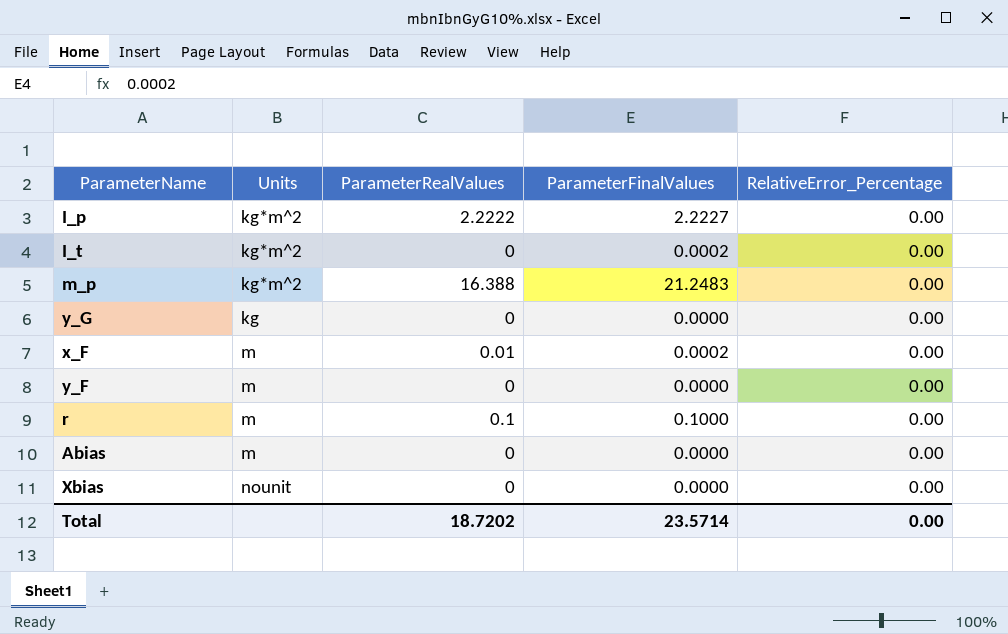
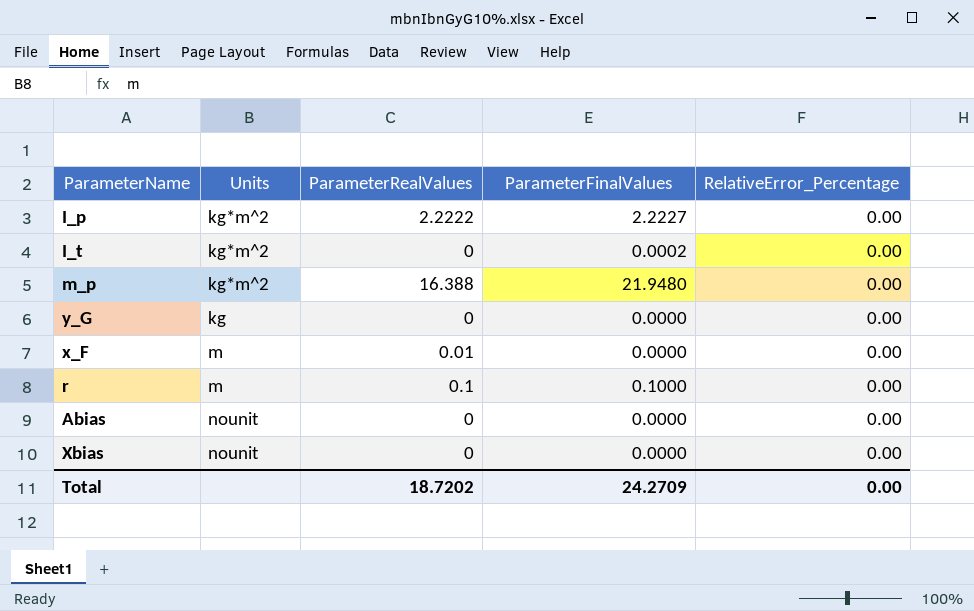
row y_F: m | 0 | 0.0000 | 0.00 -> none
m_p | ParameterFinalValues: 21.2483 -> 21.9480
x_F | ParameterFinalValues: 0.0002 -> 0.0000
Abias | Units: m -> nounit
Total | ParameterFinalValues: 23.5714 -> 24.2709

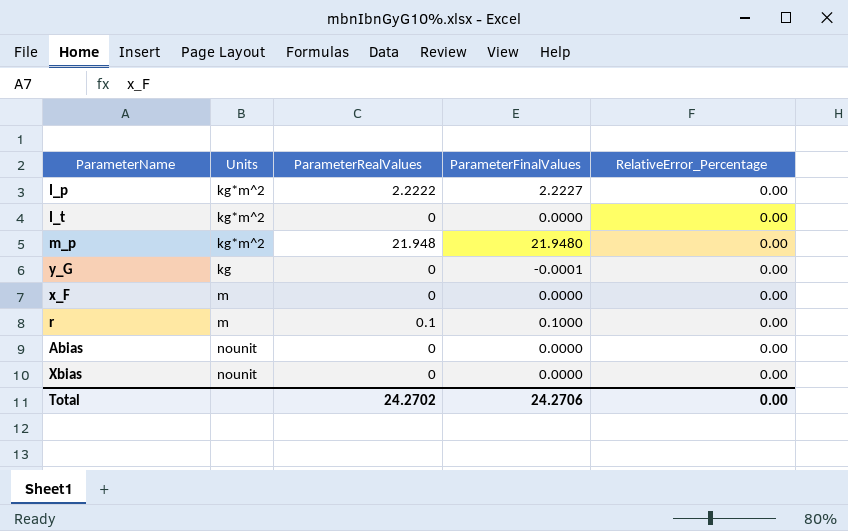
I_t | ParameterFinalValues: 0.0002 -> 0.0000
m_p | ParameterRealValues: 16.388 -> 21.948
y_G | ParameterFinalValues: 0.0000 -> -0.0001
x_F | ParameterRealValues: 0.01 -> 0
Total | ParameterRealValues: 18.7202 -> 24.2702
Total | ParameterFinalValues: 24.2709 -> 24.2706

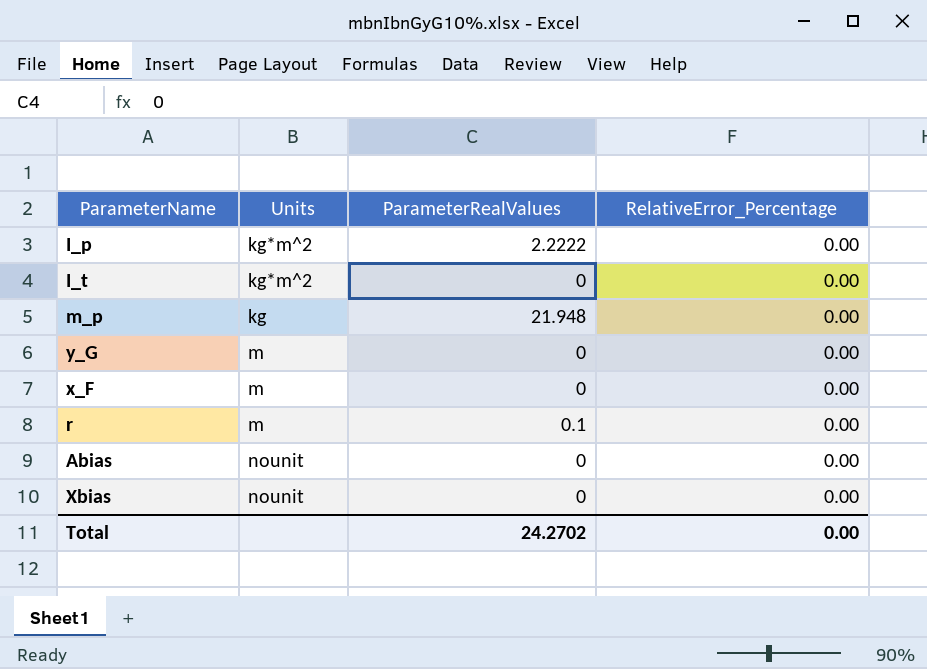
column ParameterFinalValues | position: 4 -> none
m_p | Units: kg*m^2 -> kg
y_G | Units: kg -> m

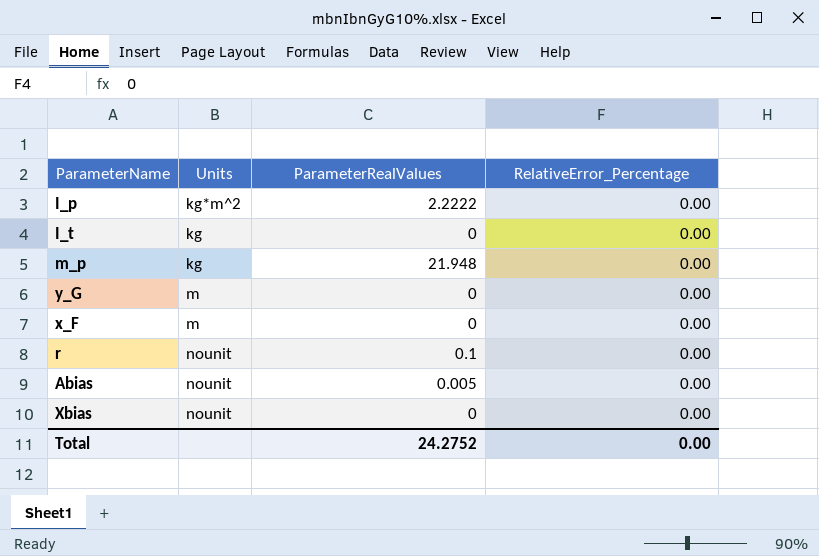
I_t | Units: kg*m^2 -> kg
r | Units: m -> nounit
Abias | ParameterRealValues: 0 -> 0.005
Total | ParameterRealValues: 24.2702 -> 24.2752

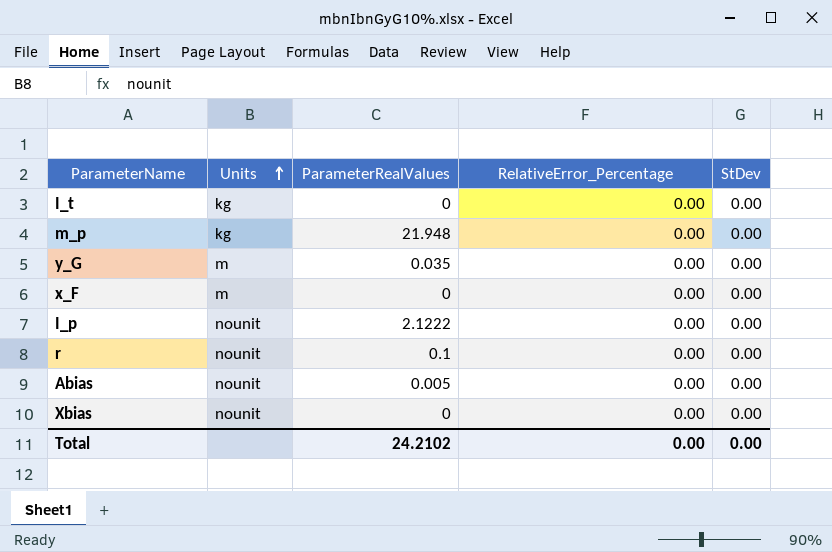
row order: none -> Units ascending
column StDev | position: none -> 5
y_G | ParameterRealValues: 0 -> 0.035
I_p | Units: kg*m^2 -> nounit
I_p | ParameterRealValues: 2.2222 -> 2.1222
Total | ParameterRealValues: 24.2752 -> 24.2102

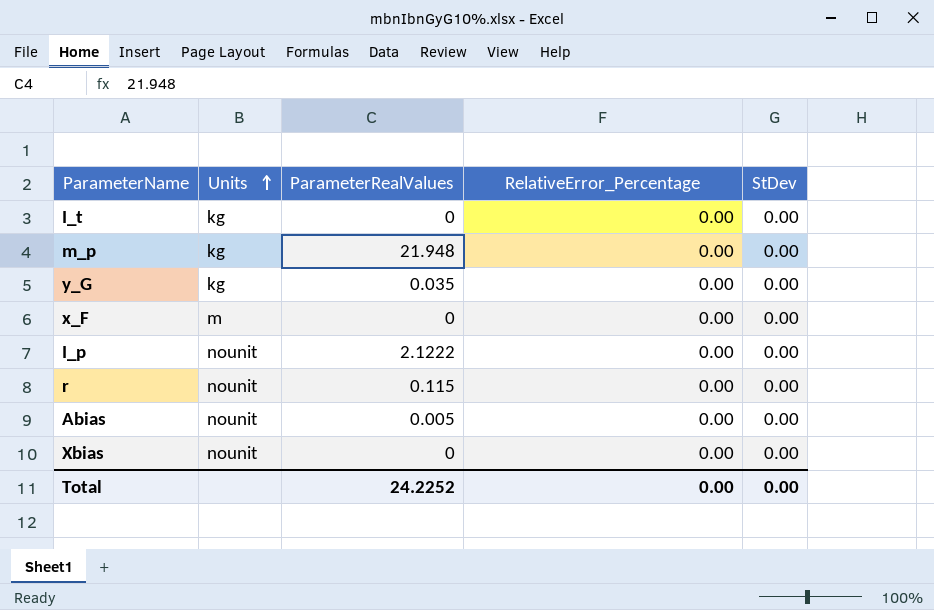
y_G | Units: m -> kg
r | ParameterRealValues: 0.1 -> 0.115
Total | ParameterRealValues: 24.2102 -> 24.2252

